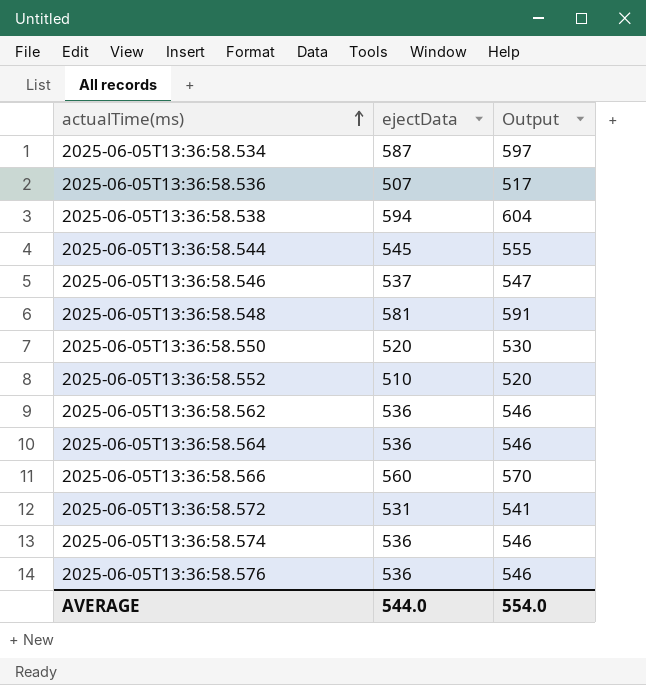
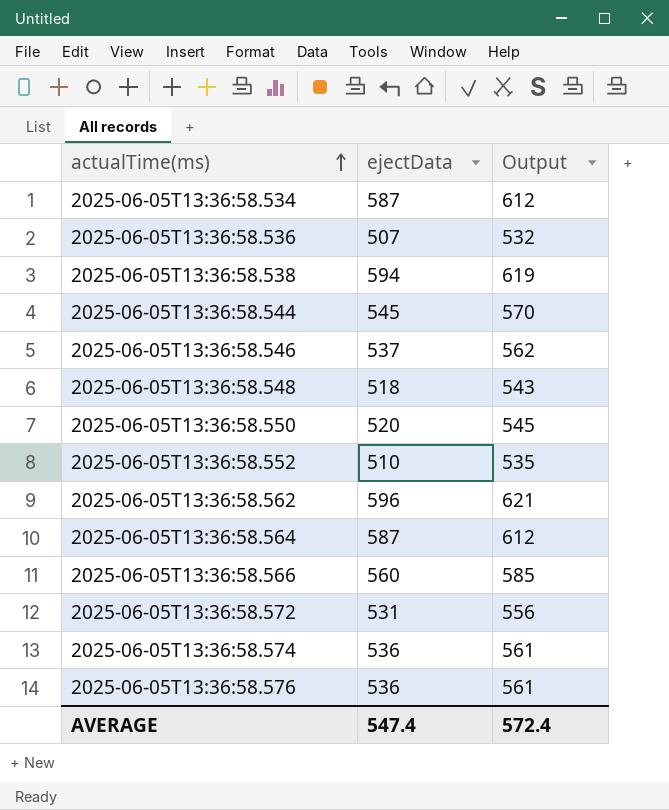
column Output | formula: [ejectData] + 10 -> [ejectData] + 25
2025-06-05T13:36:58.548 | ejectData: 581 -> 518
2025-06-05T13:36:58.562 | ejectData: 536 -> 596
2025-06-05T13:36:58.564 | ejectData: 536 -> 587
AVERAGE | ejectData: 544.0 -> 547.4
AVERAGE | Output: 554.0 -> 572.4

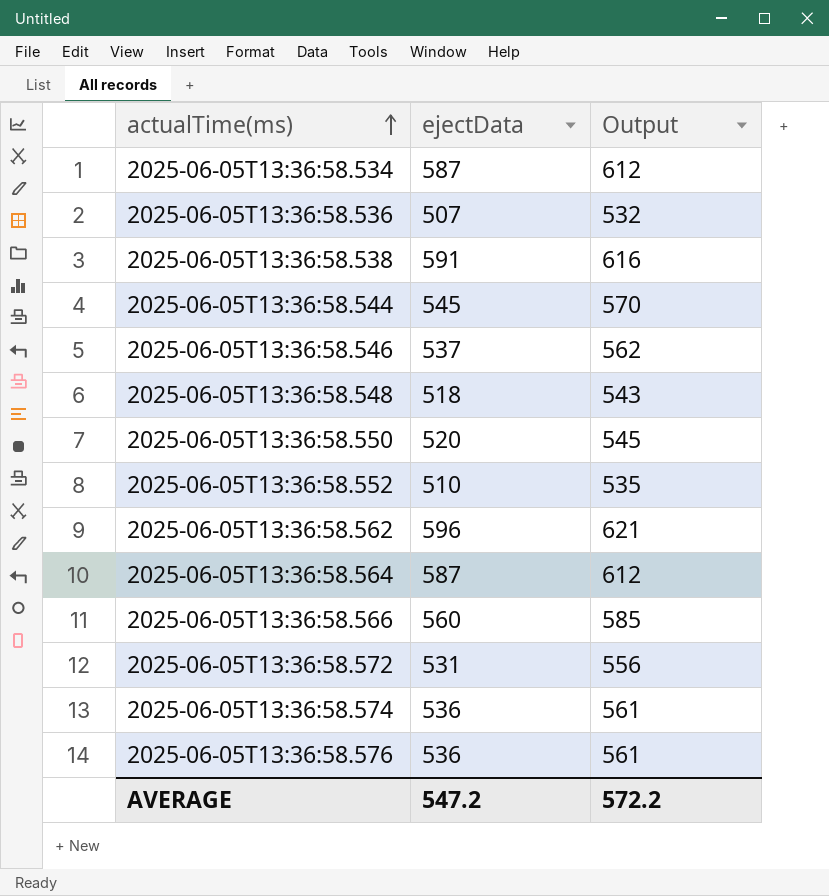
2025-06-05T13:36:58.538 | ejectData: 594 -> 591
2025-06-05T13:36:58.538 | Output: 619 -> 616
AVERAGE | ejectData: 547.4 -> 547.2
AVERAGE | Output: 572.4 -> 572.2

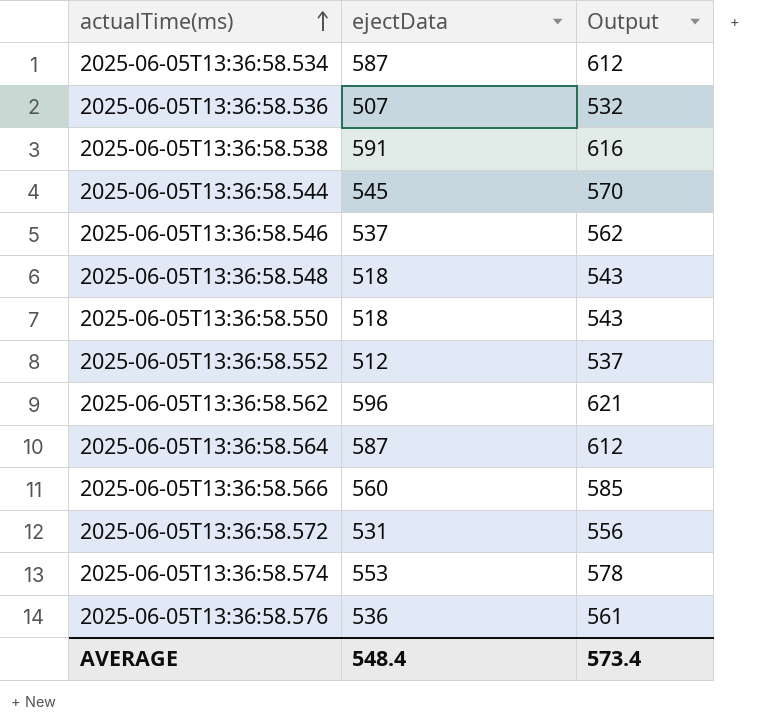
2025-06-05T13:36:58.550 | ejectData: 520 -> 518
2025-06-05T13:36:58.550 | Output: 545 -> 543
2025-06-05T13:36:58.552 | ejectData: 510 -> 512
2025-06-05T13:36:58.552 | Output: 535 -> 537
2025-06-05T13:36:58.574 | ejectData: 536 -> 553
2025-06-05T13:36:58.574 | Output: 561 -> 578
AVERAGE | ejectData: 547.2 -> 548.4
AVERAGE | Output: 572.2 -> 573.4

